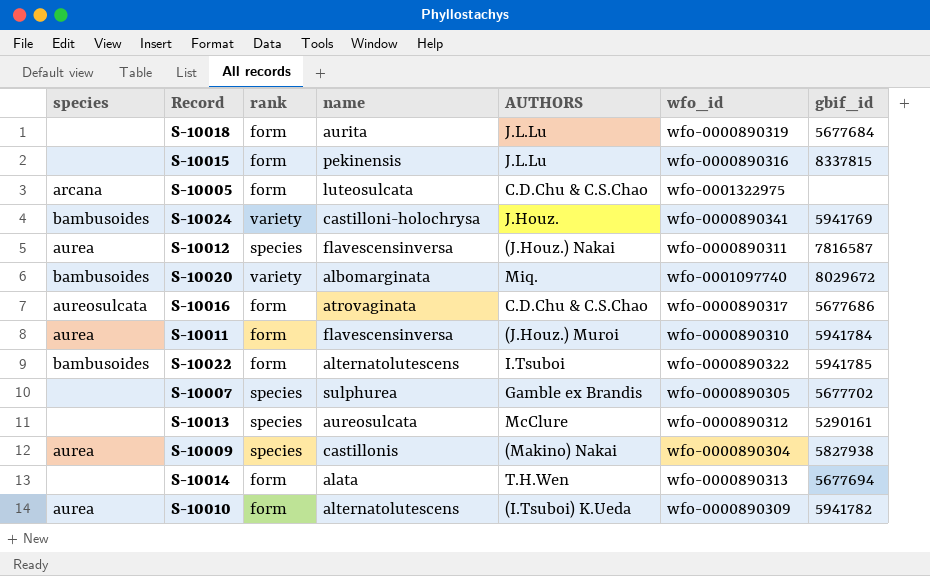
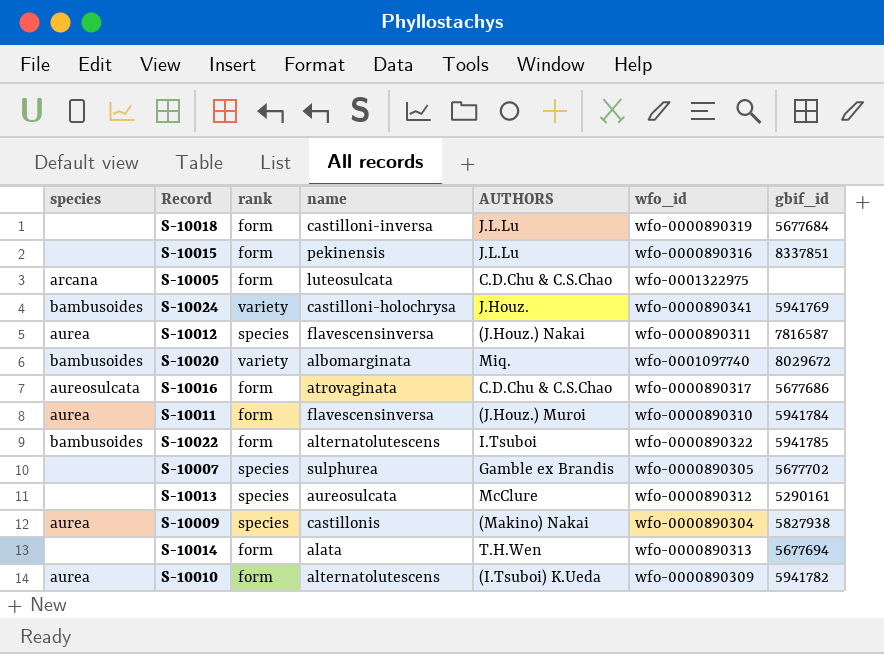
S-10018 | name: aurita -> castilloni-inversa
S-10015 | gbif_id: 8337815 -> 8337851

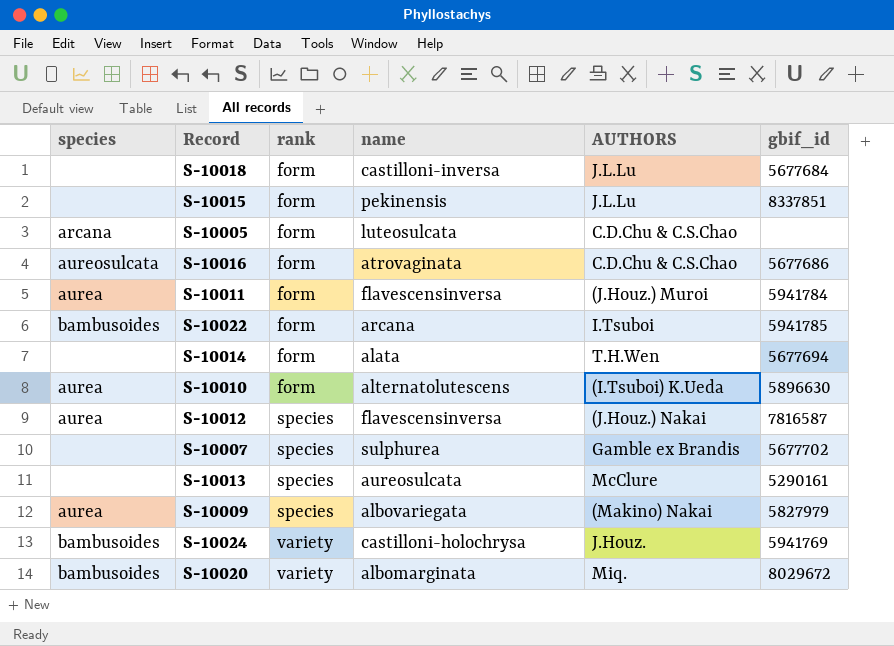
row order: none -> rank ascending
column wfo_id | position: 6 -> none
S-10022 | name: alternatolutescens -> arcana
S-10010 | gbif_id: 5941782 -> 5896630
S-10009 | name: castillonis -> albovariegata
S-10009 | gbif_id: 5827938 -> 5827979

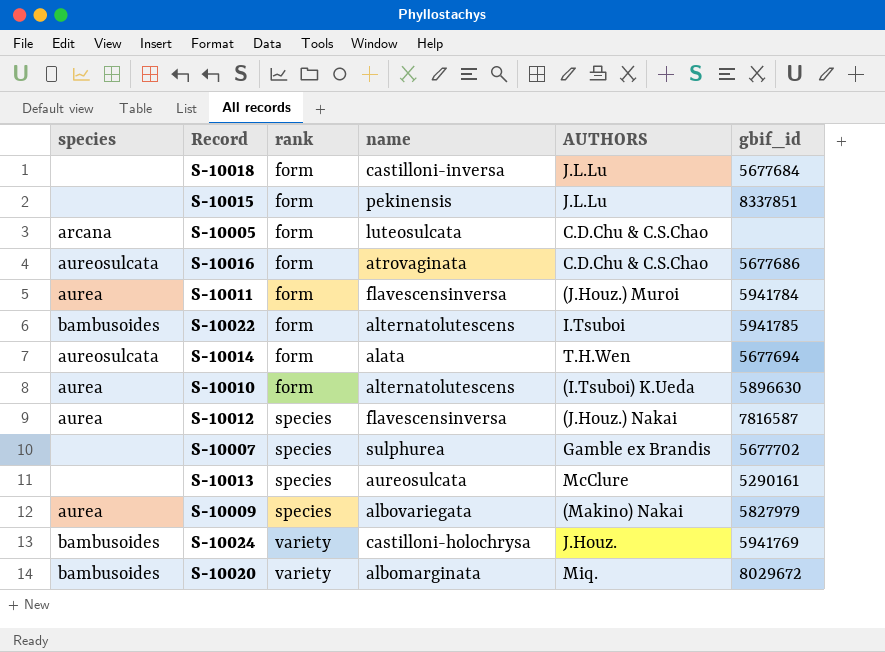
S-10022 | name: arcana -> alternatolutescens
S-10014 | species: none -> aureosulcata

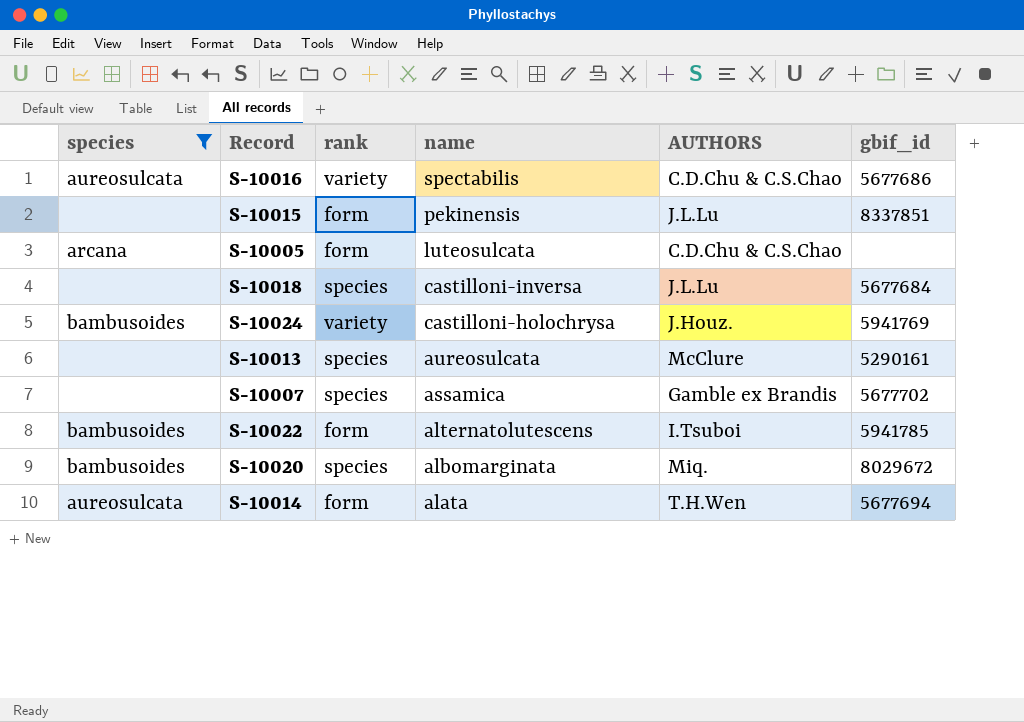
filter: none -> species != aurea
row order: rank ascending -> name descending
S-10016 | rank: form -> variety
S-10016 | name: atrovaginata -> spectabilis
S-10018 | rank: form -> species
S-10007 | name: sulphurea -> assamica
S-10020 | rank: variety -> species

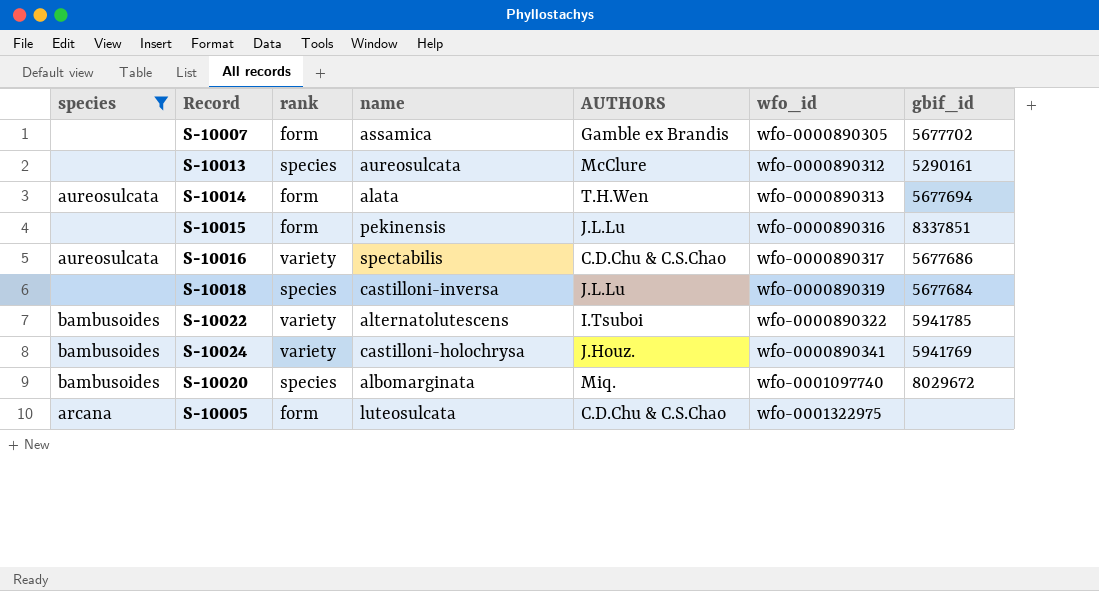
row order: name descending -> wfo_id ascending
column wfo_id | position: none -> 6
S-10007 | rank: species -> form
S-10022 | rank: form -> variety

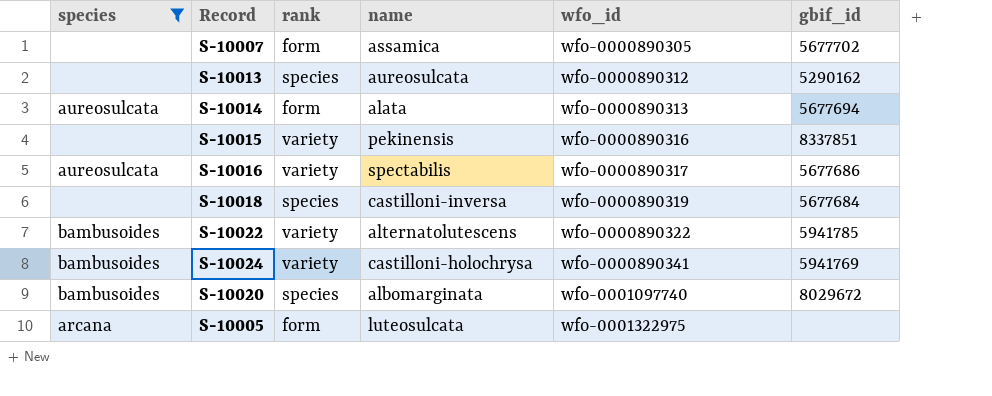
column AUTHORS | position: 5 -> none
S-10013 | gbif_id: 5290161 -> 5290162
S-10015 | rank: form -> variety

